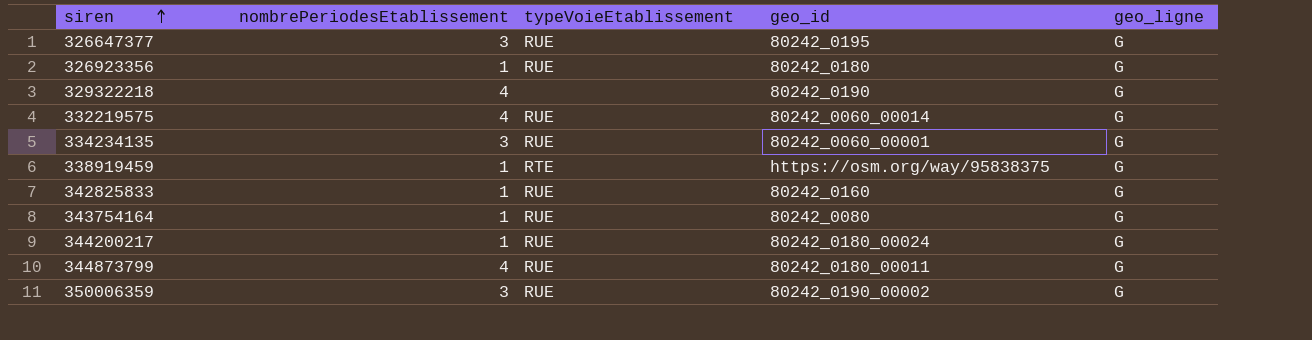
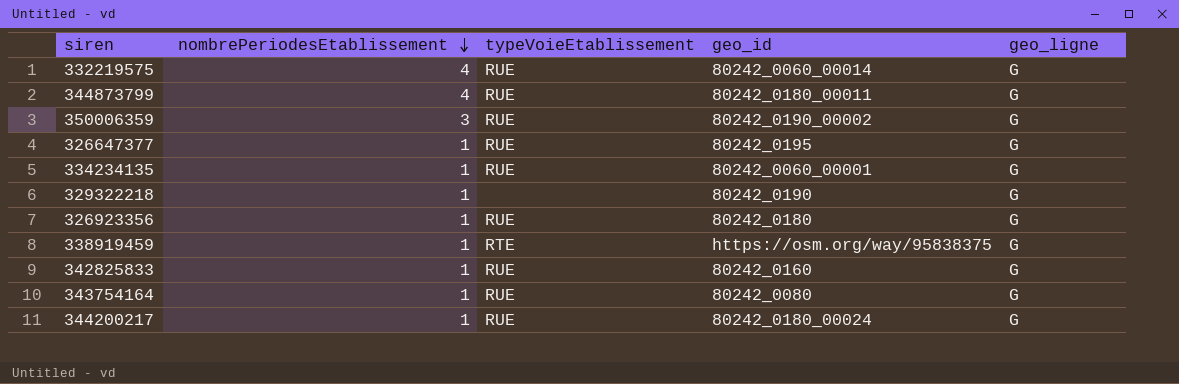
row order: siren ascending -> nombrePeriodesEtablissement descending
326647377 | nombrePeriodesEtablissement: 3 -> 1
334234135 | nombrePeriodesEtablissement: 3 -> 1
329322218 | nombrePeriodesEtablissement: 4 -> 1

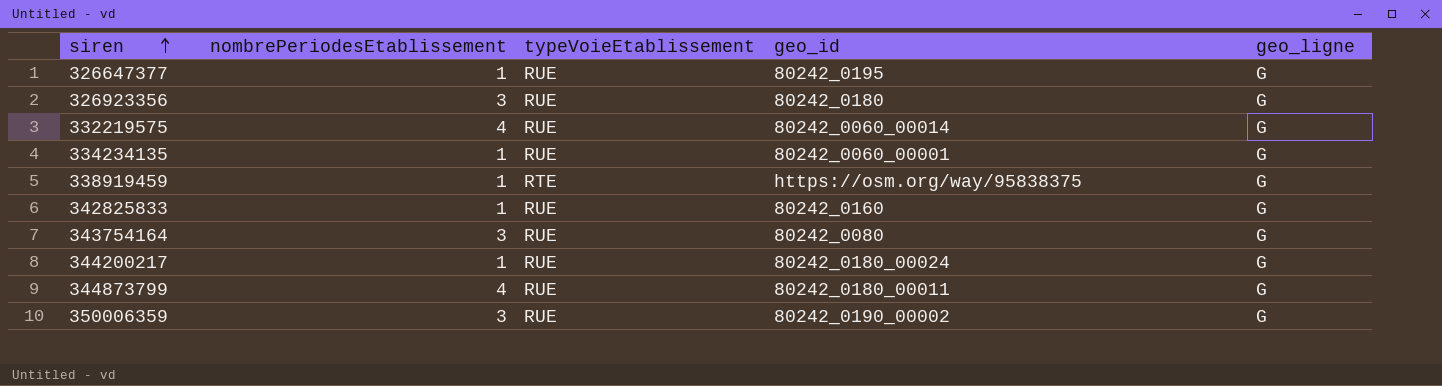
row order: nombrePeriodesEtablissement descending -> siren ascending
row 329322218: 1 | none | 80242_0190 | G -> none
326923356 | nombrePeriodesEtablissement: 1 -> 3
343754164 | nombrePeriodesEtablissement: 1 -> 3

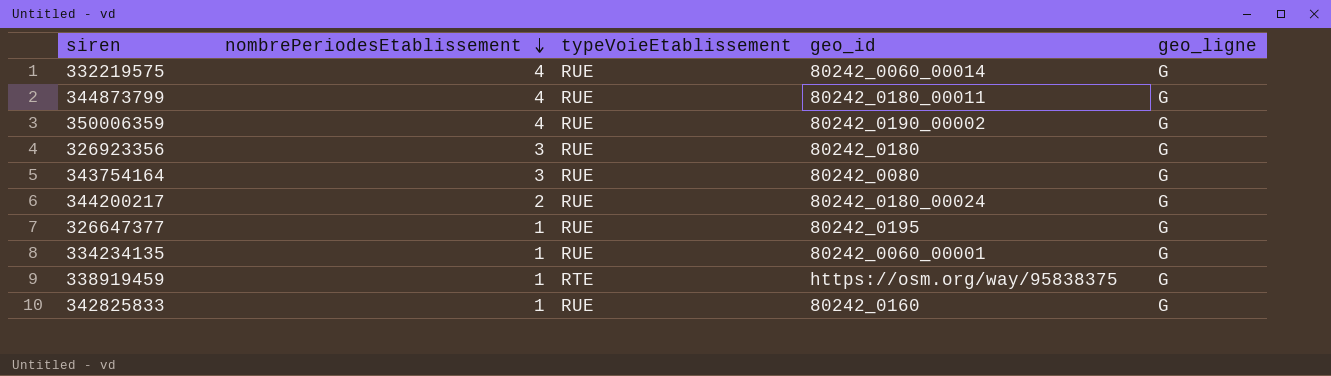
row order: siren ascending -> nombrePeriodesEtablissement descending
350006359 | nombrePeriodesEtablissement: 3 -> 4
344200217 | nombrePeriodesEtablissement: 1 -> 2

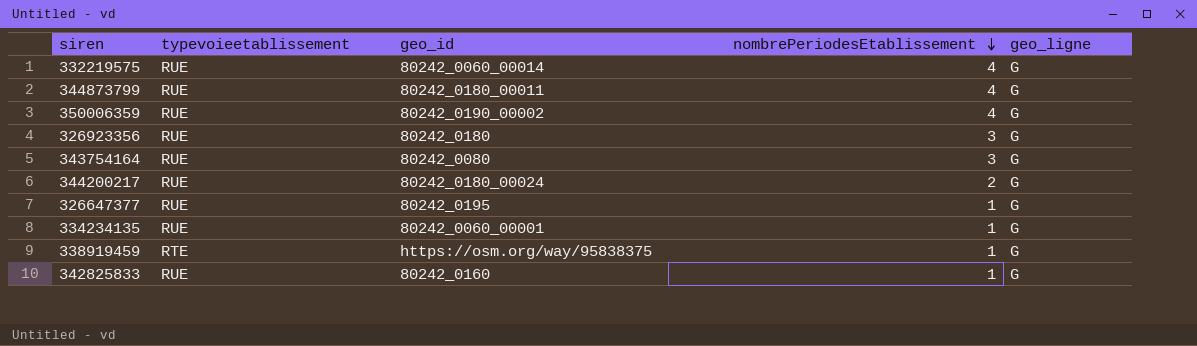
column name: typeVoieEtablissement -> typevoieetablissement
column nombrePeriodesEtablissement | position: 2 -> 4

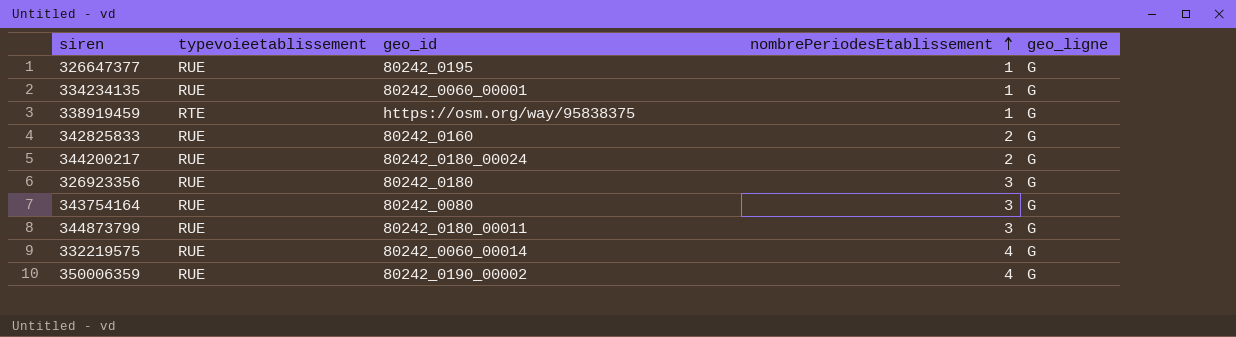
row order: nombrePeriodesEtablissement descending -> nombrePeriodesEtablissement ascending
342825833 | nombrePeriodesEtablissement: 1 -> 2
344873799 | nombrePeriodesEtablissement: 4 -> 3

